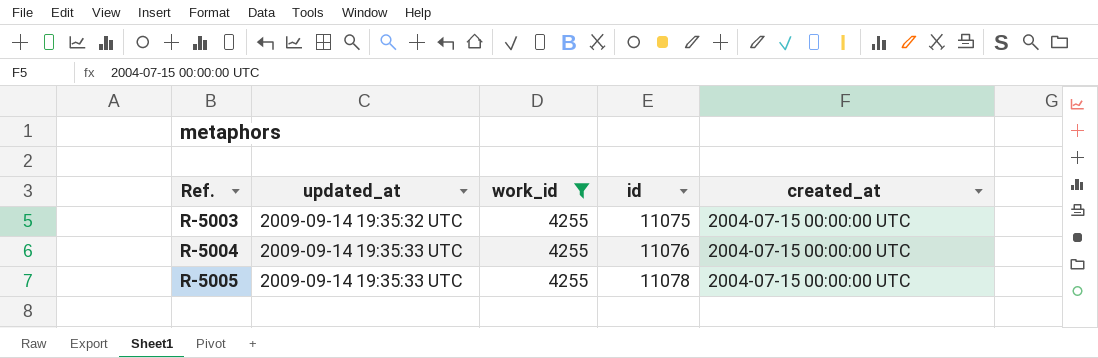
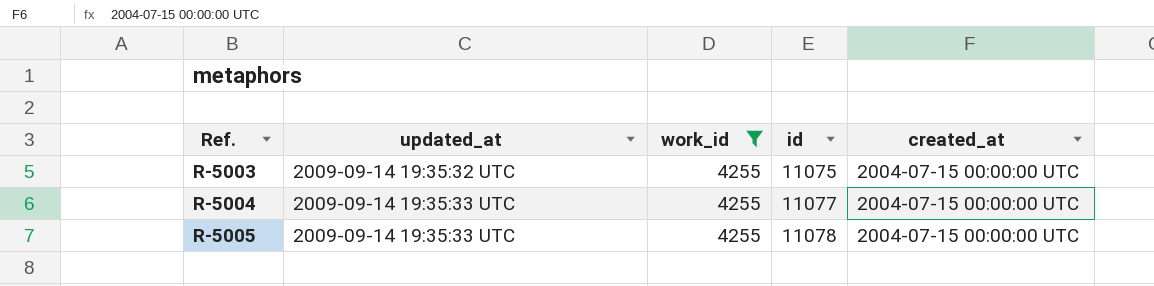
R-5004 | id: 11076 -> 11077

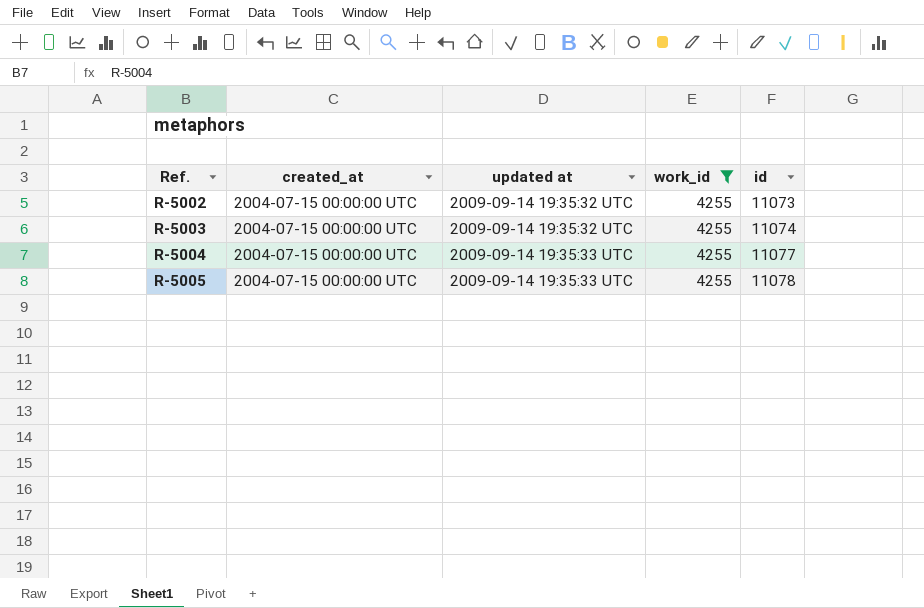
column created_at | position: 5 -> 2
column name: updated_at -> updated at
row R-5002: none -> 2004-07-15 00:00:00 UTC | 2009-09-14 19:35:32 UTC | 4255 | 11073
R-5003 | id: 11075 -> 11074

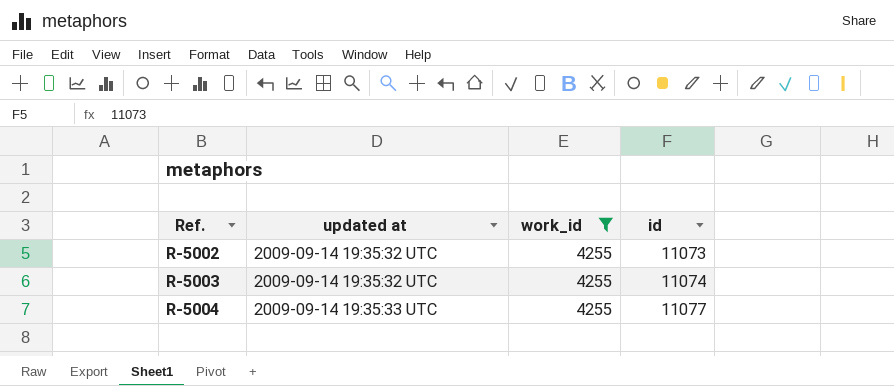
column created_at | position: 2 -> none
row R-5005: 2004-07-15 00:00:00 UTC | 2009-09-14 19:35:33 UTC | 4255 | 11078 -> none

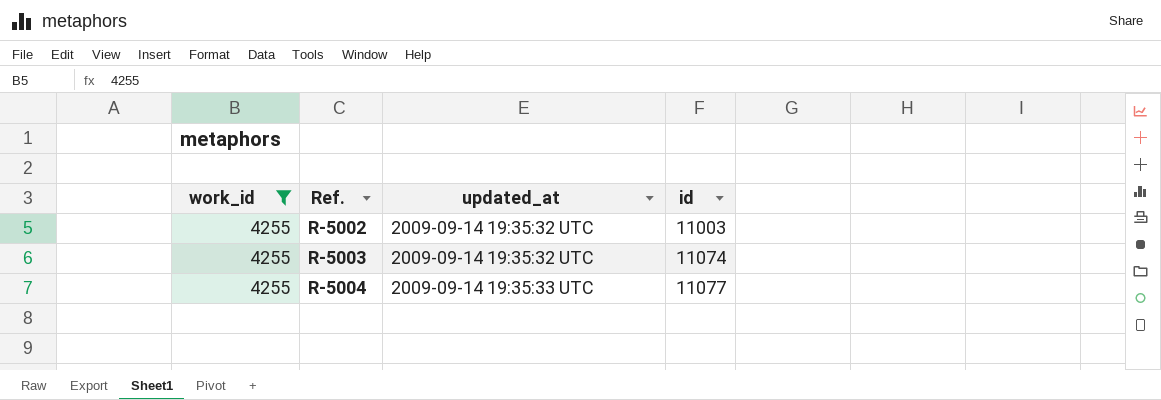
column work_id | position: 3 -> 1
column name: updated at -> updated_at
R-5002 | id: 11073 -> 11003

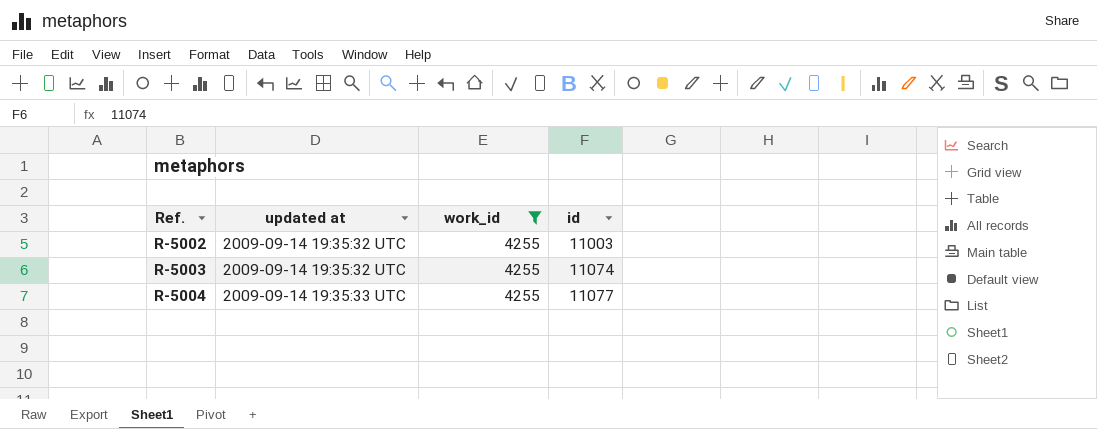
column name: updated_at -> updated at
column work_id | position: 1 -> 3

